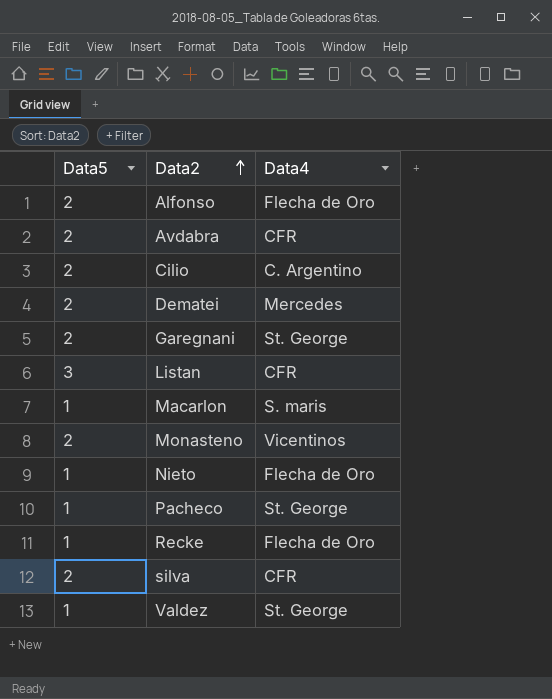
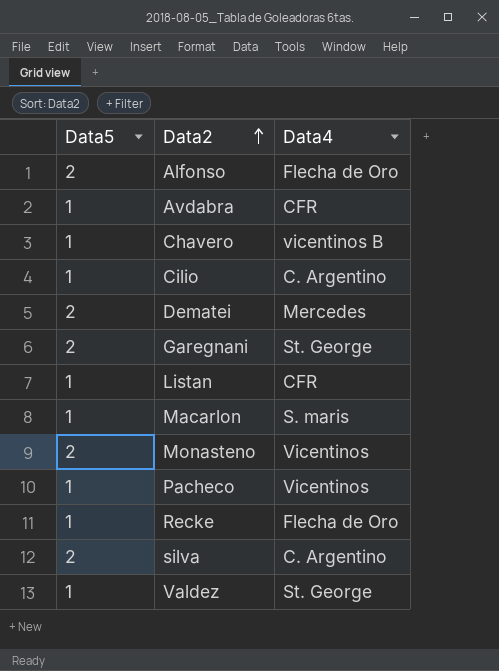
row Nieto: 1 | Flecha de Oro -> none
Avdabra | Data5: 2 -> 1
row Chavero: none -> 1 | vicentinos B
Cilio | Data5: 2 -> 1
Listan | Data5: 3 -> 1
Pacheco | Data4: St. George -> Vicentinos
silva | Data4: CFR -> C. Argentino

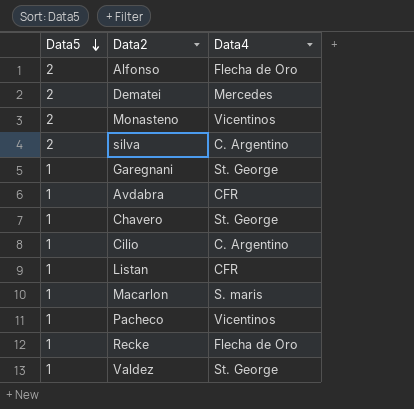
row order: Data2 ascending -> Data5 descending
Garegnani | Data5: 2 -> 1
Chavero | Data4: vicentinos B -> St. George

